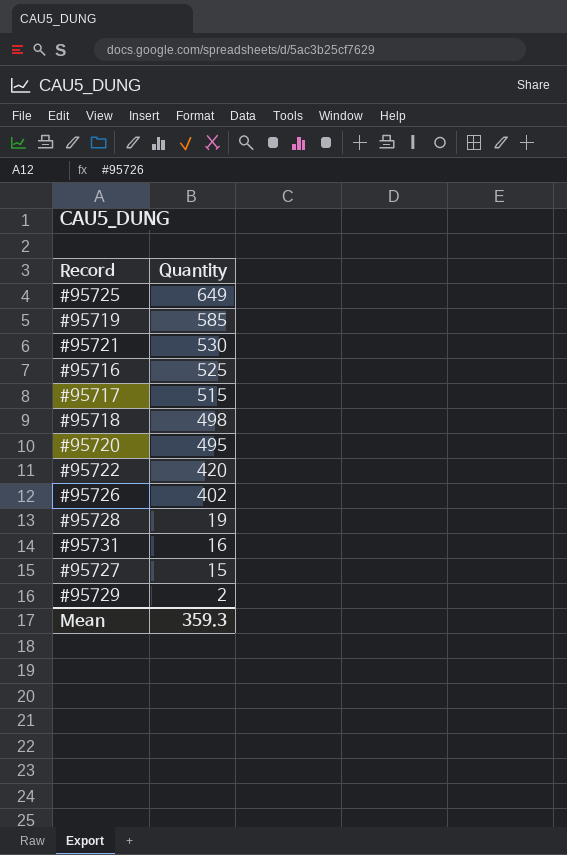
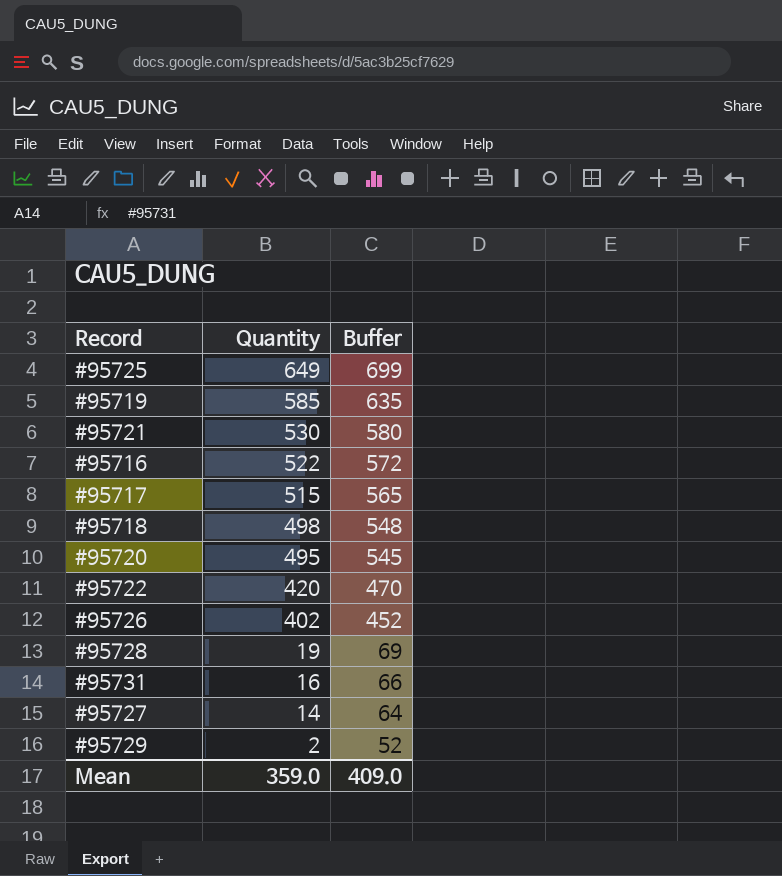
column Buffer | formula: none -> [Quantity] + 50
#95716 | Quantity: 525 -> 522
#95727 | Quantity: 15 -> 14
Mean | Quantity: 359.3 -> 359.0

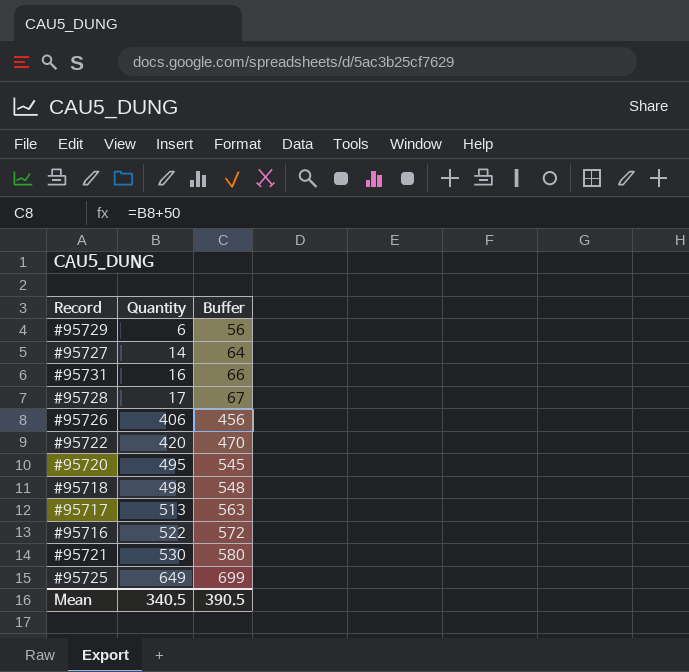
row order: Quantity descending -> Quantity ascending
row #95719: 585 | 635 -> none
#95729 | Quantity: 2 -> 6
#95729 | Buffer: 52 -> 56
#95728 | Quantity: 19 -> 17
#95728 | Buffer: 69 -> 67
#95726 | Quantity: 402 -> 406
#95726 | Buffer: 452 -> 456
#95717 | Quantity: 515 -> 513
#95717 | Buffer: 565 -> 563
Mean | Quantity: 359.0 -> 340.5
Mean | Buffer: 409.0 -> 390.5

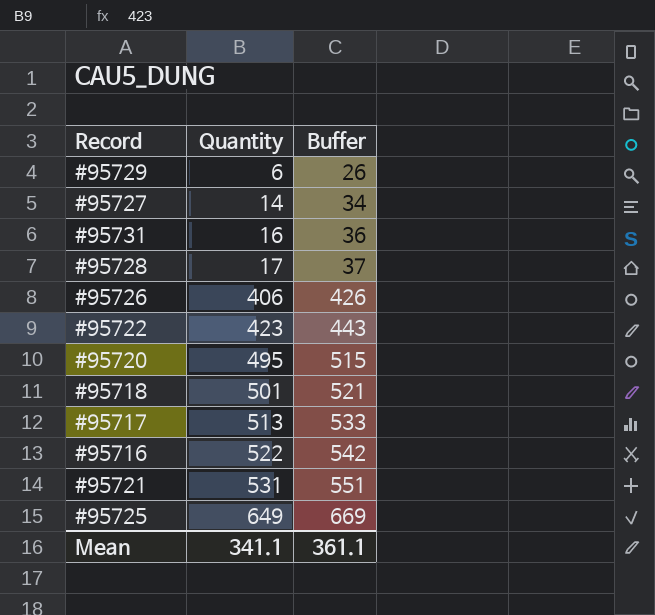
column Buffer | formula: [Quantity] + 50 -> [Quantity] + 20
#95722 | Quantity: 420 -> 423
#95718 | Quantity: 498 -> 501
#95721 | Quantity: 530 -> 531
Mean | Quantity: 340.5 -> 341.1
Mean | Buffer: 390.5 -> 361.1

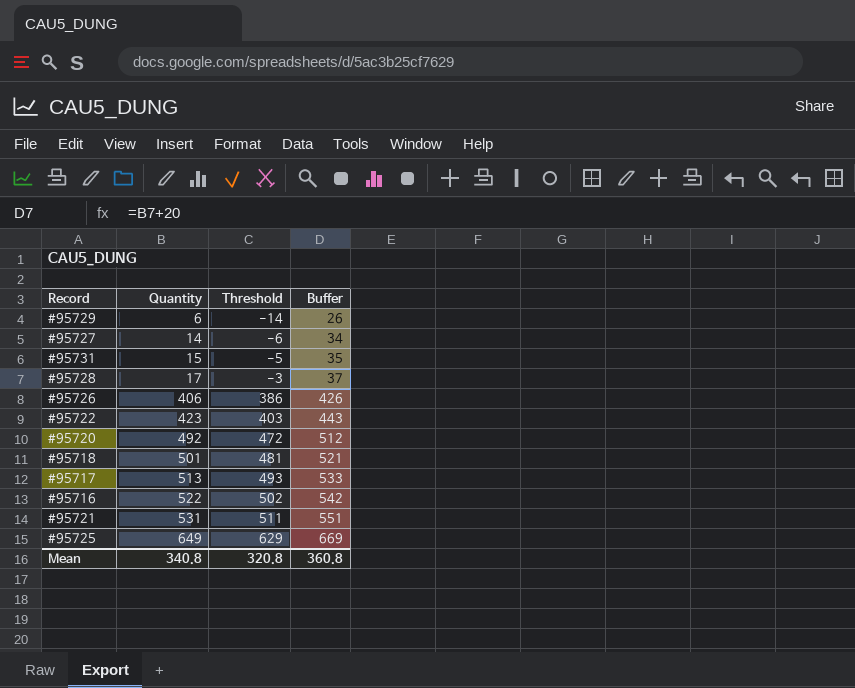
column Threshold | formula: none -> [Quantity] - 20
#95731 | Quantity: 16 -> 15
#95731 | Buffer: 36 -> 35
#95720 | Quantity: 495 -> 492
#95720 | Buffer: 515 -> 512
Mean | Quantity: 341.1 -> 340.8
Mean | Buffer: 361.1 -> 360.8

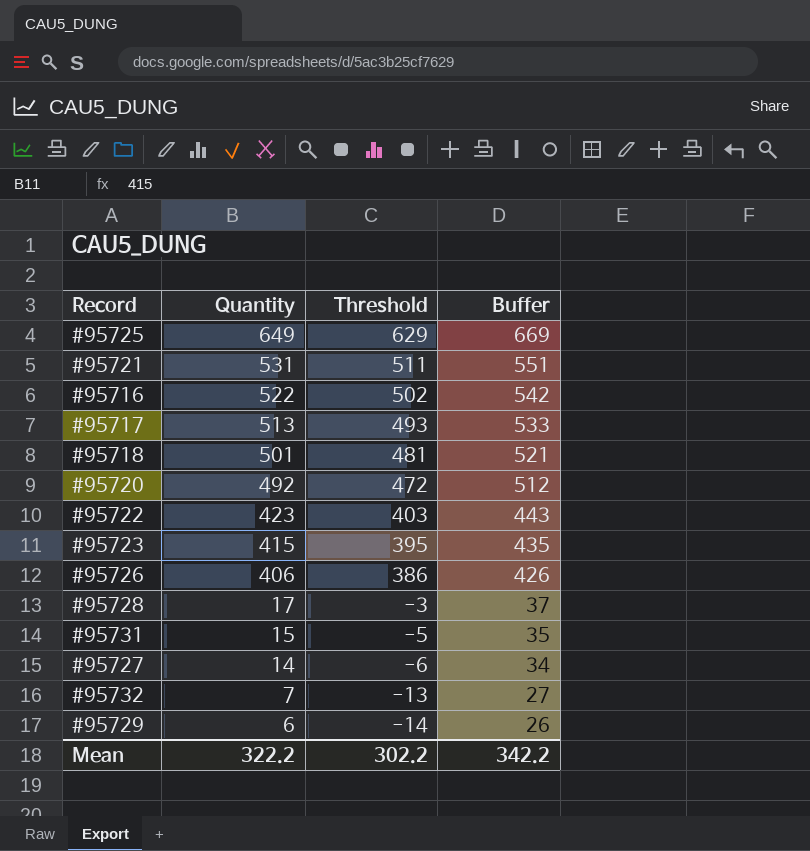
row order: Quantity ascending -> Quantity descending
row #95723: none -> 415 | 395 | 435
row #95732: none -> 7 | -13 | 27
Mean | Quantity: 340.8 -> 322.2
Mean | Threshold: 320.8 -> 302.2
Mean | Buffer: 360.8 -> 342.2

